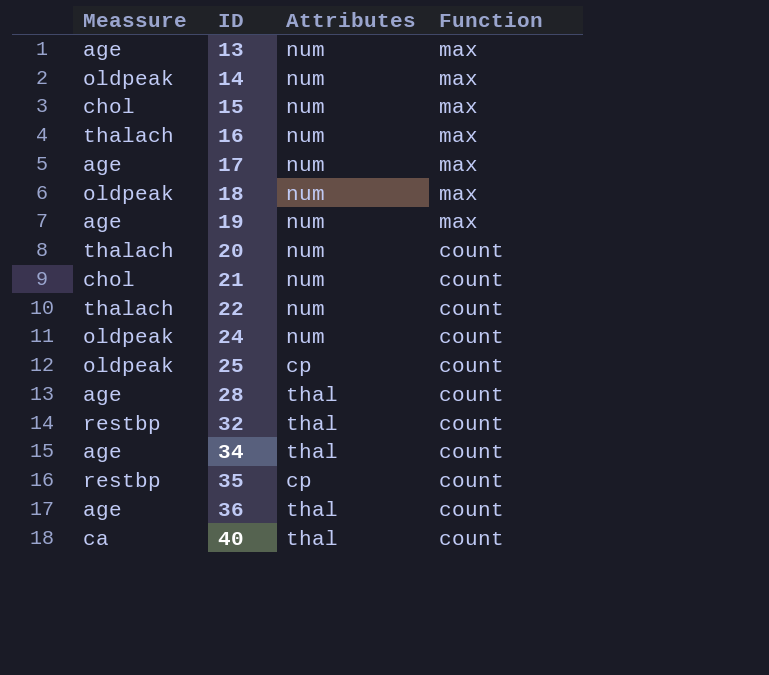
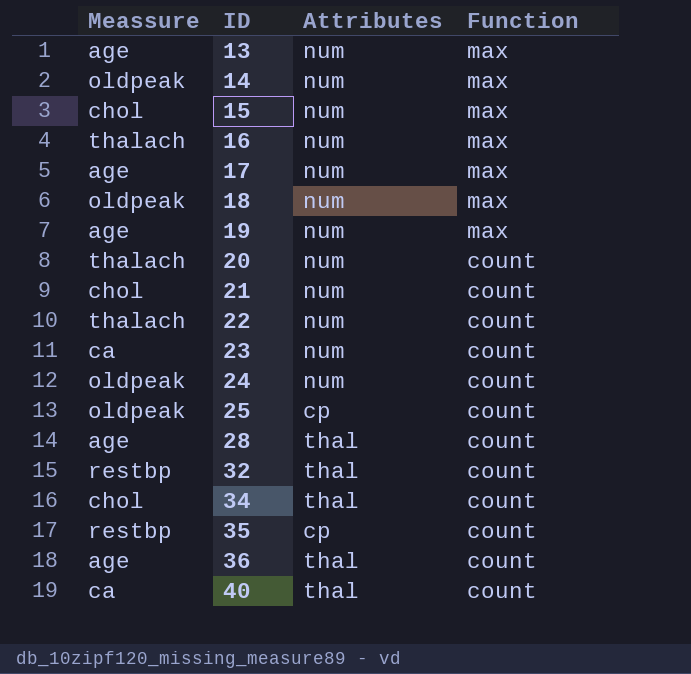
row 23: none -> ca | num | count
34 | Meassure: age -> chol

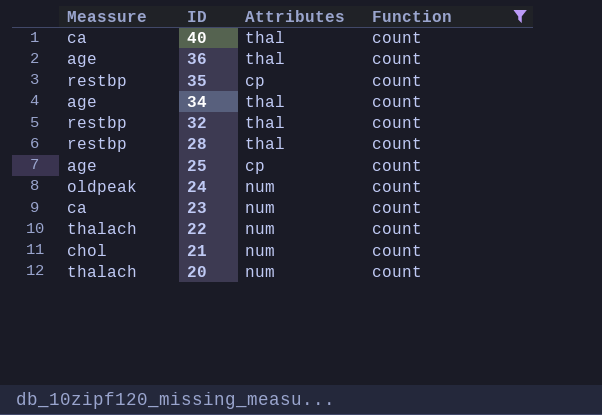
filter: none -> Function = count
row order: ID ascending -> ID descending
34 | Meassure: chol -> age
28 | Meassure: age -> restbp
25 | Meassure: oldpeak -> age

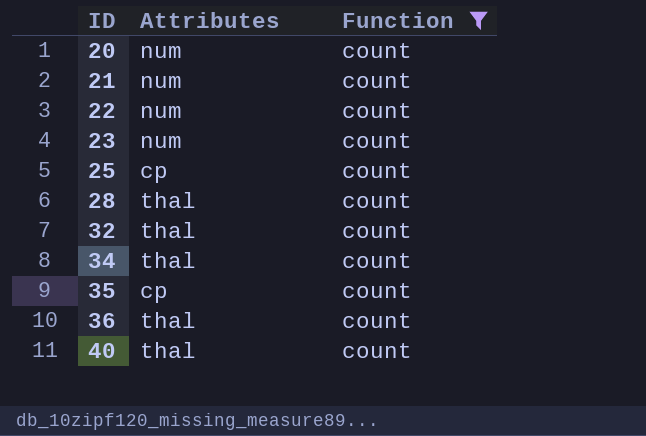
row order: ID descending -> ID ascending
column Meassure | position: 1 -> none
row 24: oldpeak | num | count -> none

